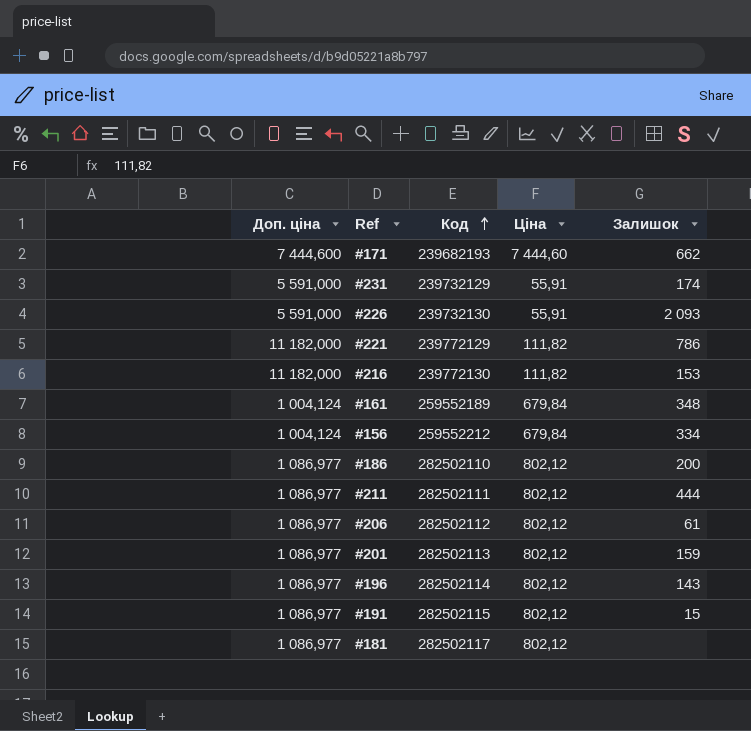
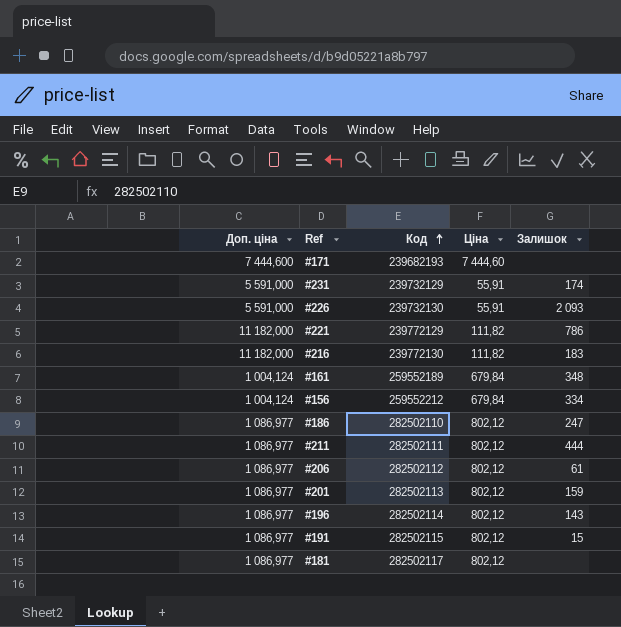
#171 | Залишок: 662 -> none
#216 | Залишок: 153 -> 183
#186 | Залишок: 200 -> 247

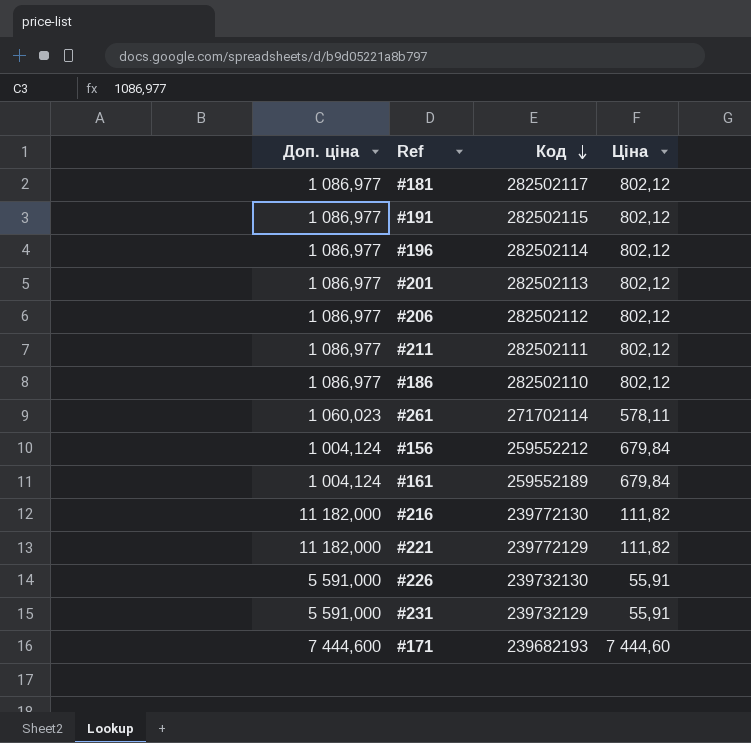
row order: Код ascending -> Код descending
column Залишок | position: 5 -> none
row #261: none -> 1 060,023 | 271702114 | 578,11

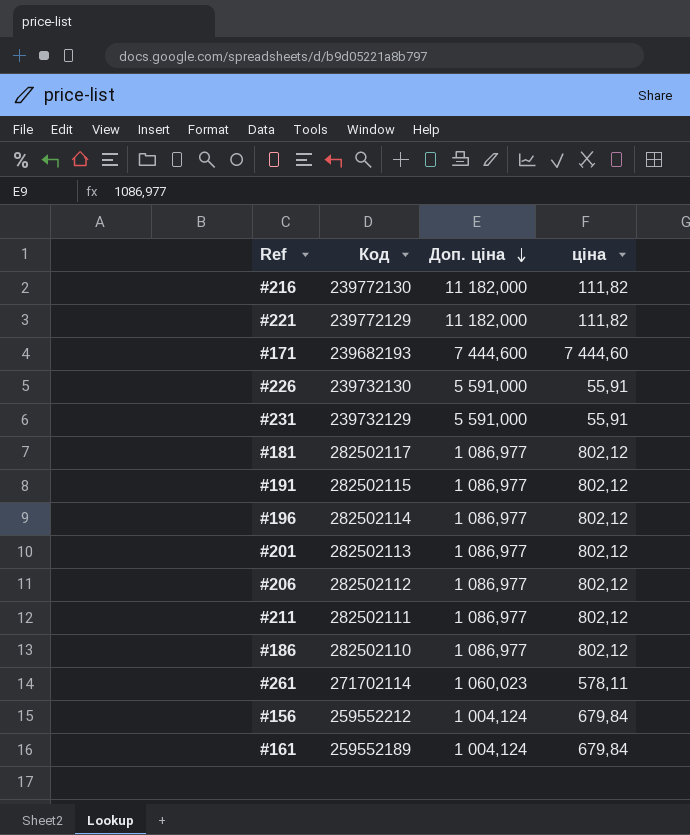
row order: Код descending -> Доп. ціна descending
column Доп. ціна | position: 1 -> 3
column name: Ціна -> ціна

